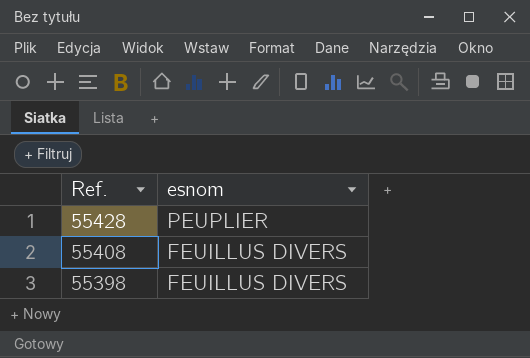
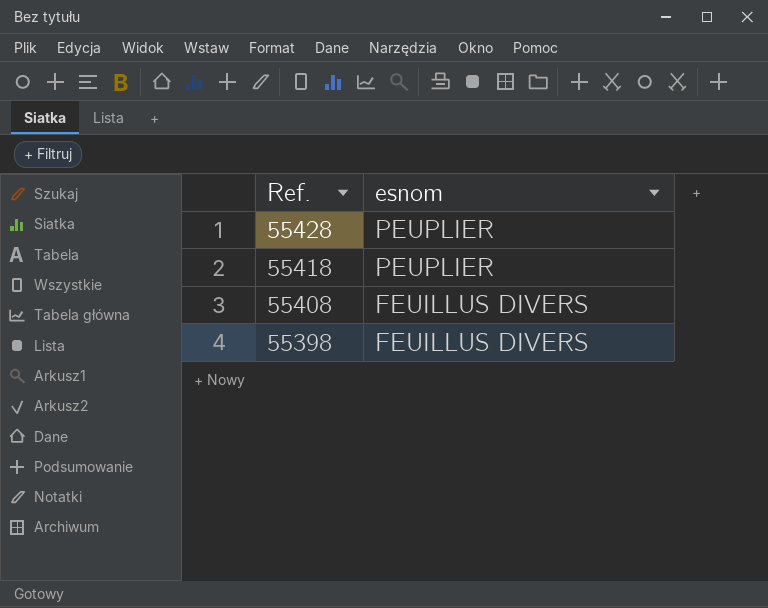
row 55418: none -> PEUPLIER

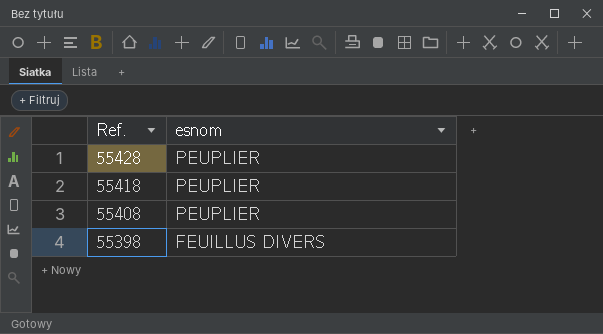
55408 | esnom: FEUILLUS DIVERS -> PEUPLIER

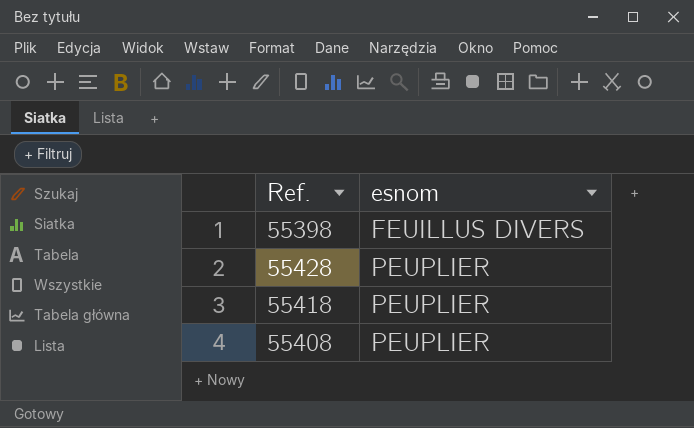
row order: Ref. descending -> esnom ascending

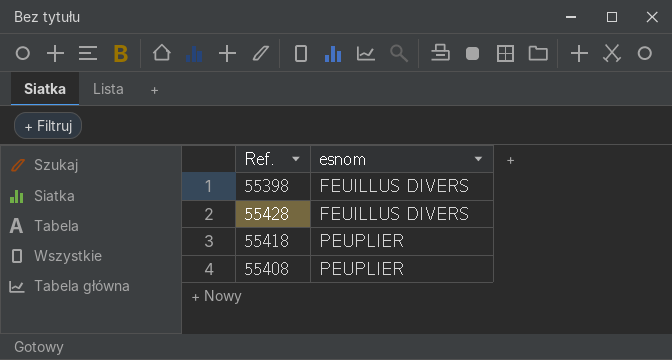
55428 | esnom: PEUPLIER -> FEUILLUS DIVERS

